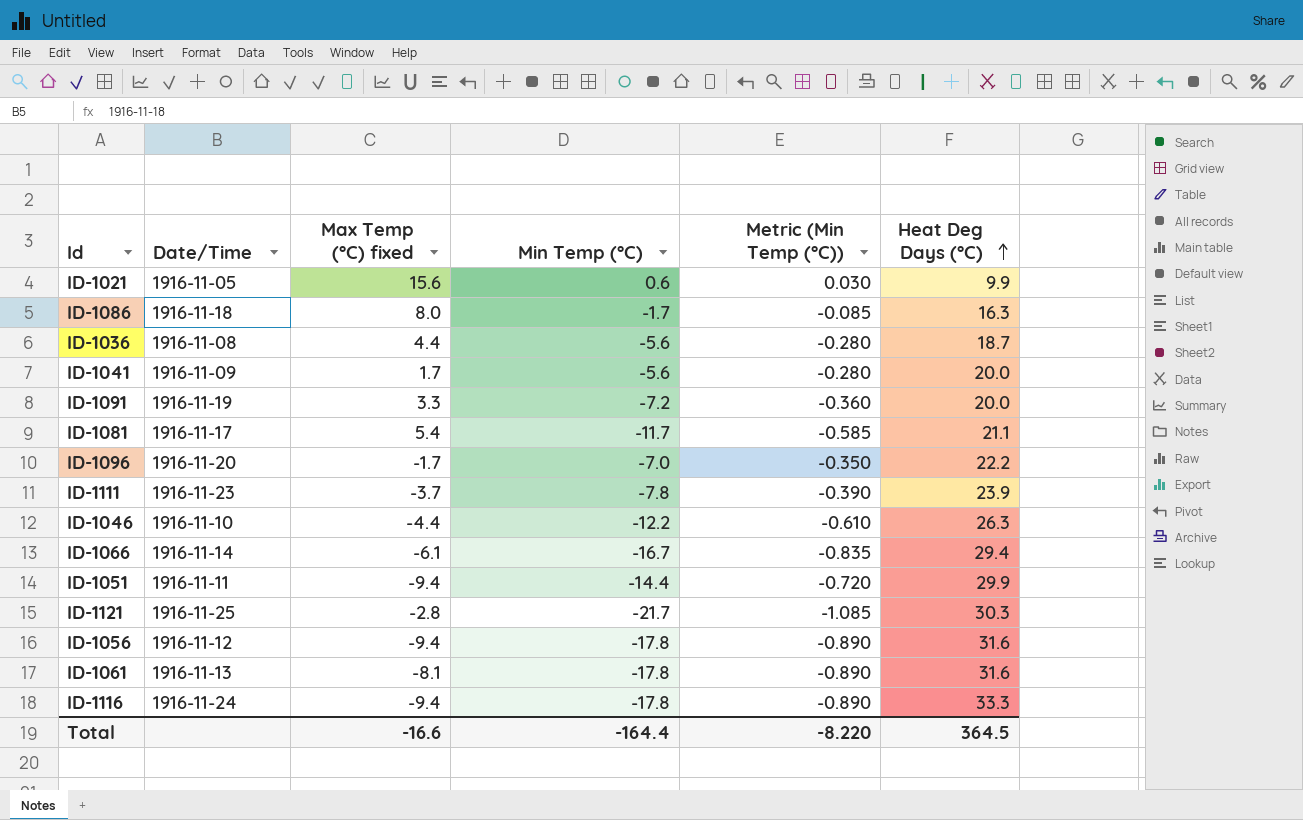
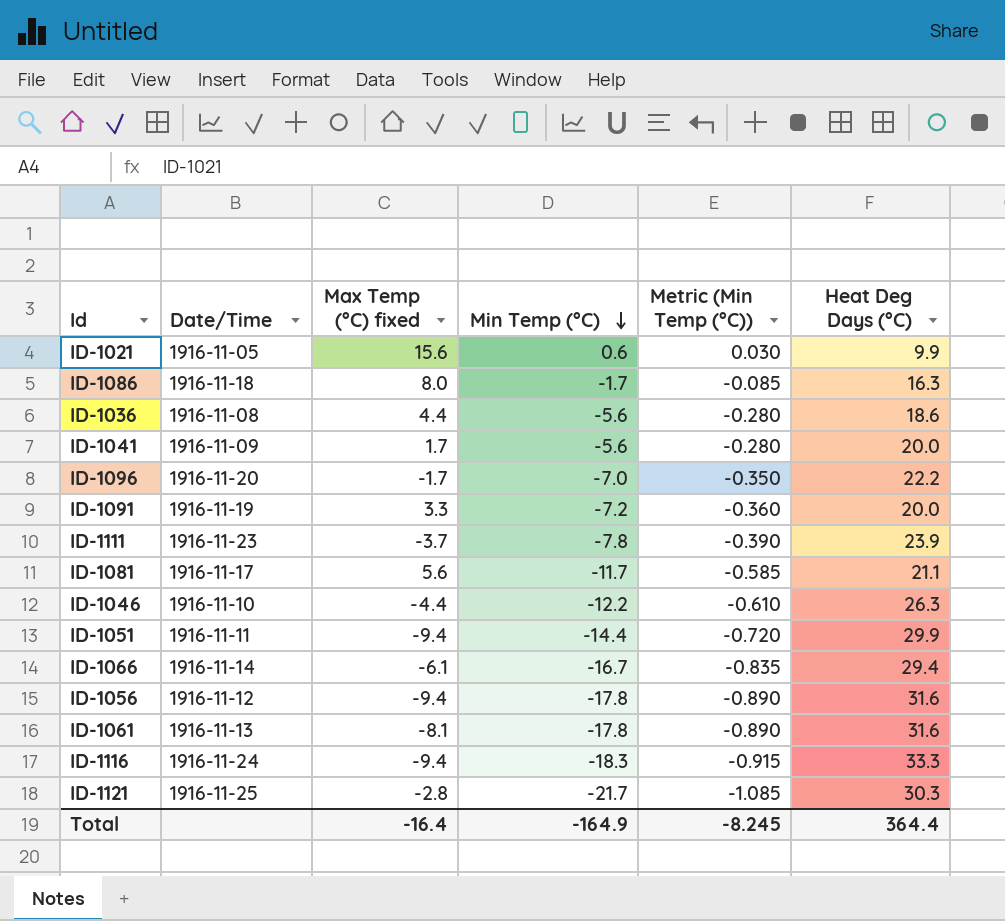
row order: Heat Deg Days (°C) ascending -> Min Temp (°C) descending
ID-1036 | Heat Deg Days (°C): 18.7 -> 18.6
ID-1081 | Max Temp (°C) fixed: 5.4 -> 5.6
ID-1116 | Min Temp (°C): -17.8 -> -18.3
ID-1116 | Metric (Min Temp (°C)): -0.890 -> -0.915
Total | Max Temp (°C) fixed: -16.6 -> -16.4
Total | Min Temp (°C): -164.4 -> -164.9
Total | Metric (Min Temp (°C)): -8.220 -> -8.245
Total | Heat Deg Days (°C): 364.5 -> 364.4

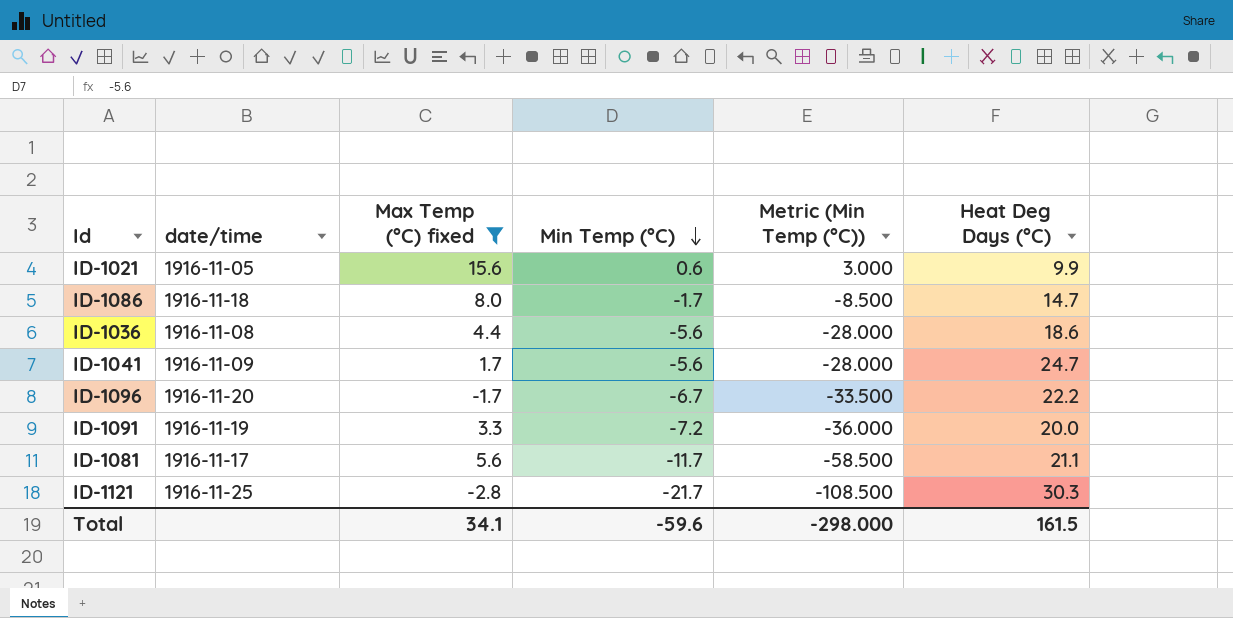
filter: none -> Max Temp (°C) fixed >= -2.8
column name: Date/Time -> date/time
column Metric (Min Temp (°C)) | formula: [Min Temp (°C)] * 0.05 -> [Min Temp (°C)] * 5
ID-1086 | Heat Deg Days (°C): 16.3 -> 14.7
ID-1041 | Heat Deg Days (°C): 20.0 -> 24.7
ID-1096 | Min Temp (°C): -7.0 -> -6.7
Total | Max Temp (°C) fixed: -16.4 -> 34.1
Total | Min Temp (°C): -164.9 -> -59.6
Total | Metric (Min Temp (°C)): -8.245 -> -298.000
Total | Heat Deg Days (°C): 364.4 -> 161.5

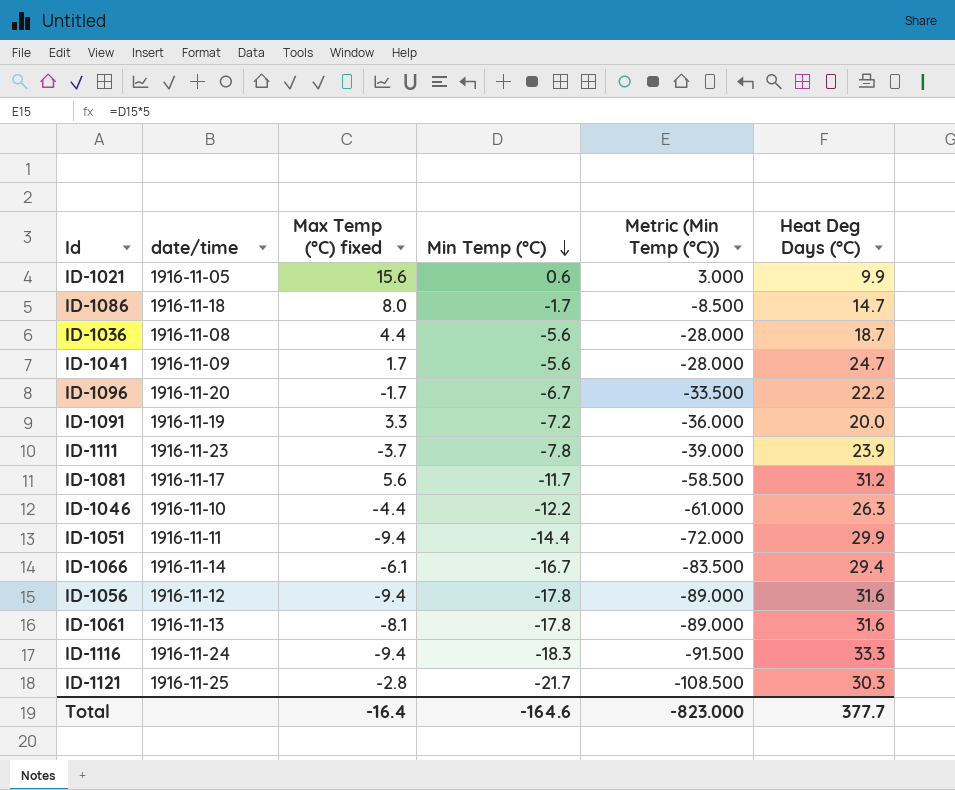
filter: Max Temp (°C) fixed >= -2.8 -> none
ID-1036 | Heat Deg Days (°C): 18.6 -> 18.7
ID-1081 | Heat Deg Days (°C): 21.1 -> 31.2
Total | Max Temp (°C) fixed: 34.1 -> -16.4
Total | Min Temp (°C): -59.6 -> -164.6
Total | Metric (Min Temp (°C)): -298.000 -> -823.000
Total | Heat Deg Days (°C): 161.5 -> 377.7

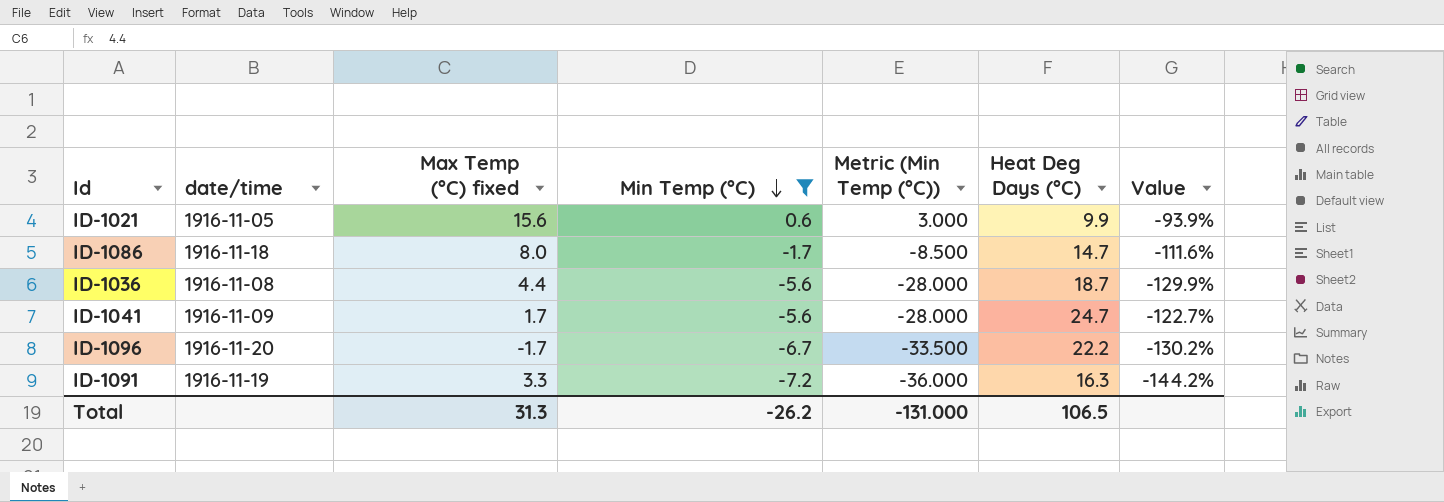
filter: none -> Min Temp (°C) >= -7.2
column Value | formula: none -> ([Min Temp (°C)] - [Heat Deg Days (°C)]) / [Heat Deg Days (°C)]
ID-1091 | Heat Deg Days (°C): 20.0 -> 16.3
Total | Max Temp (°C) fixed: -16.4 -> 31.3
Total | Min Temp (°C): -164.6 -> -26.2
Total | Metric (Min Temp (°C)): -823.000 -> -131.000
Total | Heat Deg Days (°C): 377.7 -> 106.5

